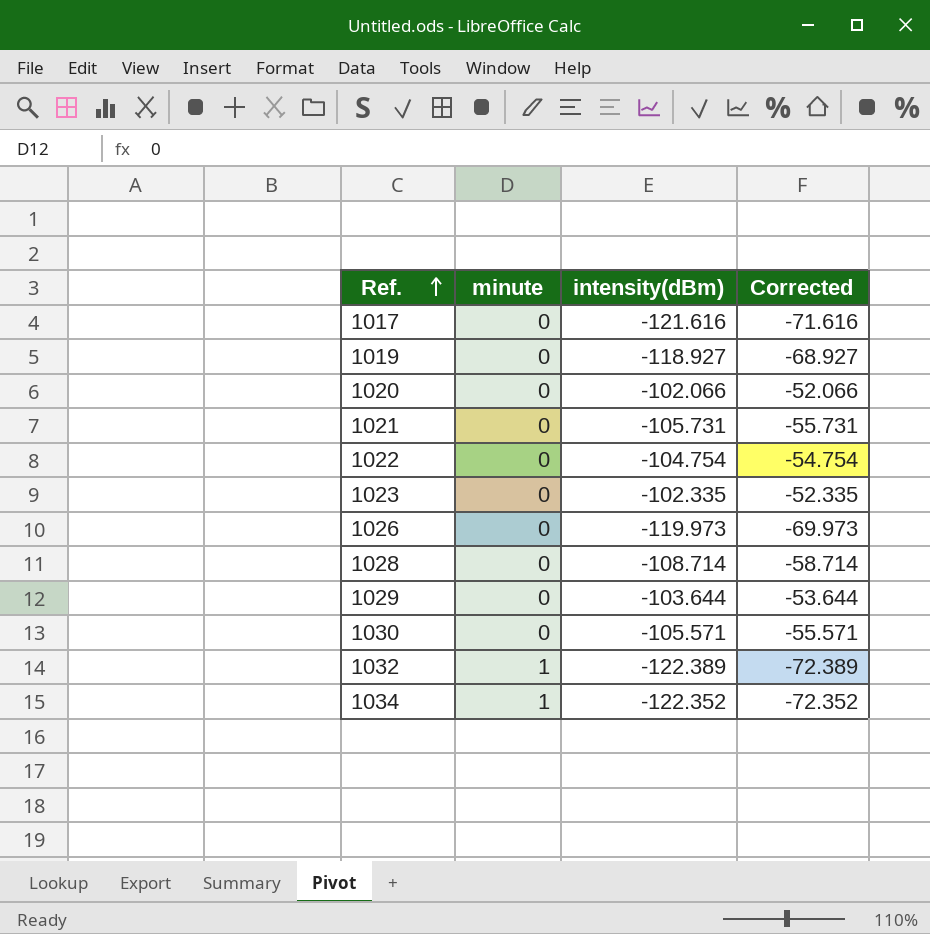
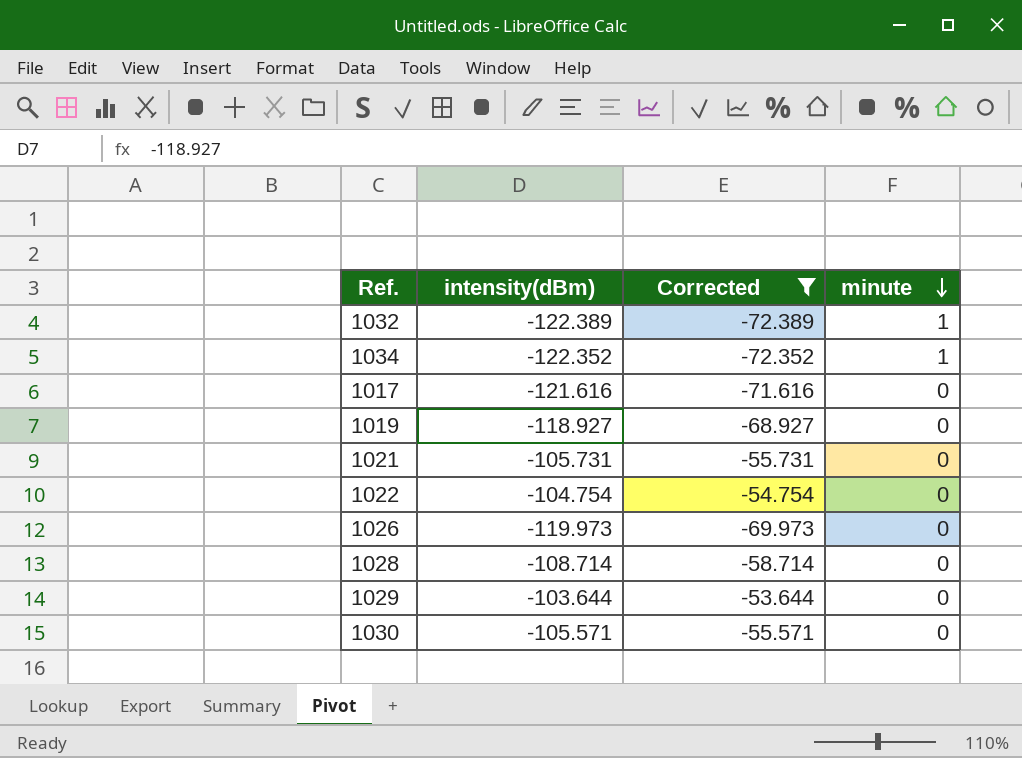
filter: none -> Corrected <= -53.644
row order: Ref. ascending -> minute descending
column minute | position: 2 -> 4

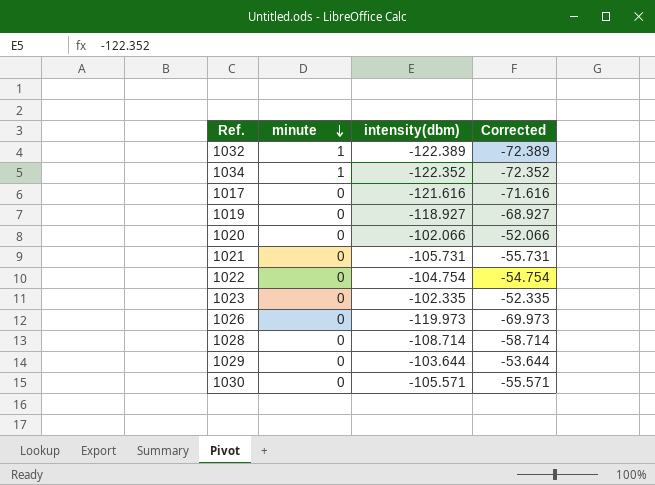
filter: Corrected <= -53.644 -> none
column minute | position: 4 -> 2
column name: intensity(dBm) -> intensity(dbm)

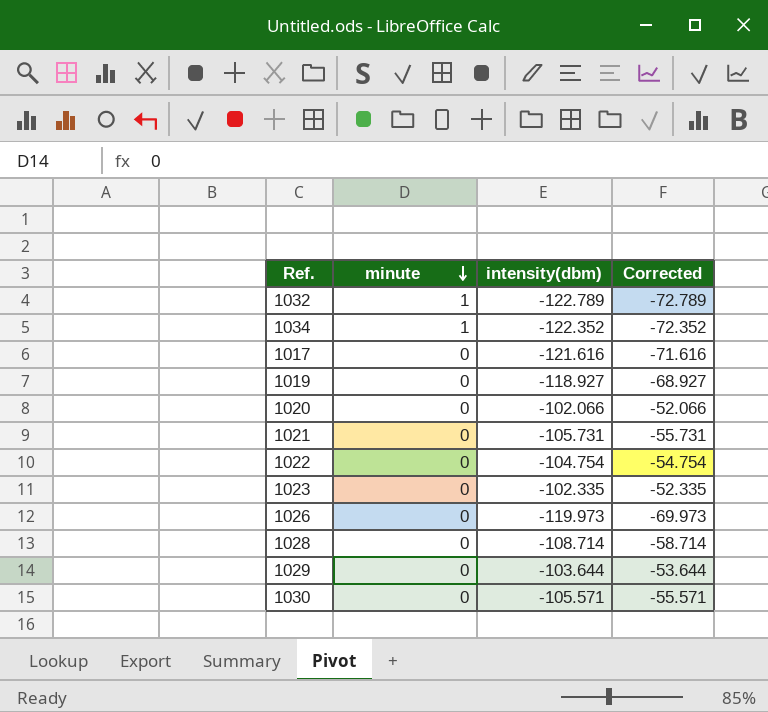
1032 | intensity(dbm): -122.389 -> -122.789
1032 | Corrected: -72.389 -> -72.789

